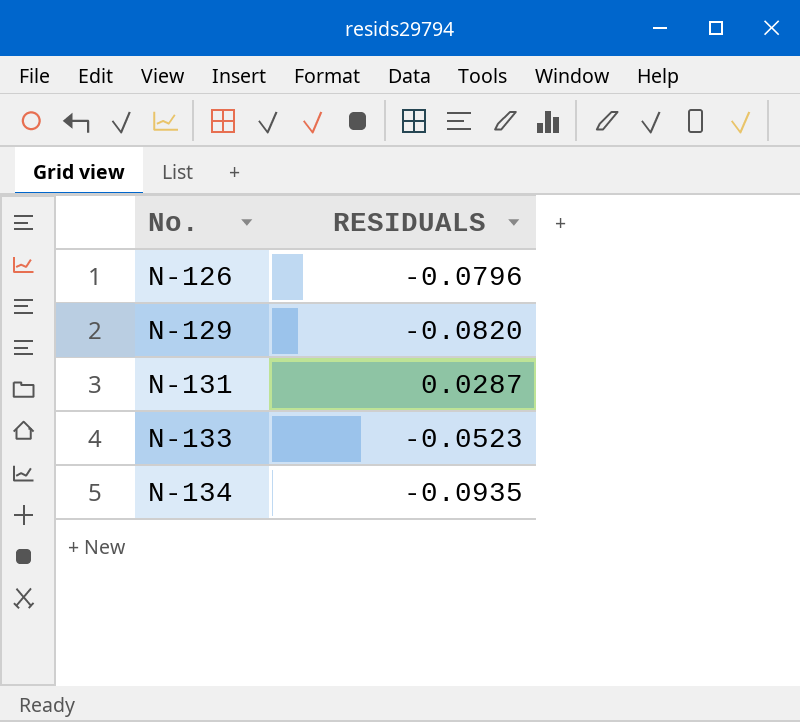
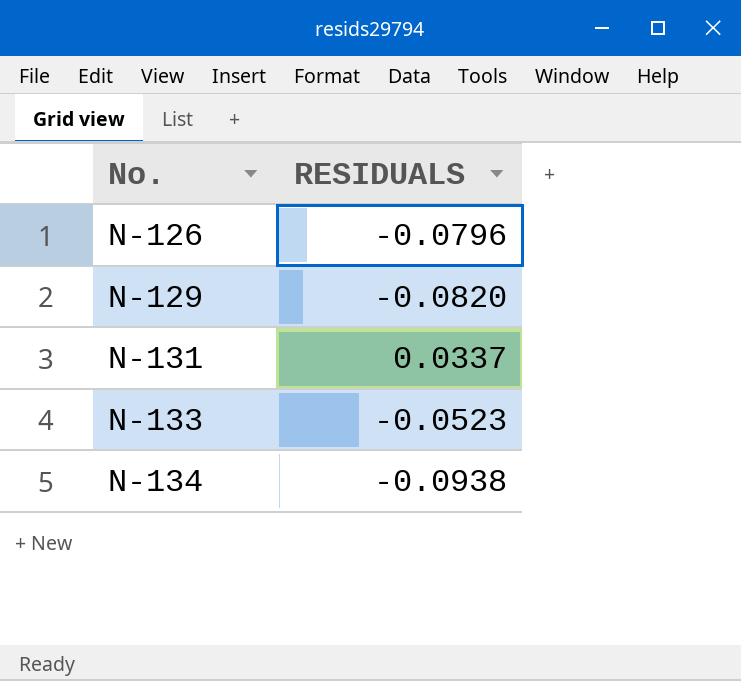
N-131 | RESIDUALS: 0.0287 -> 0.0337
N-134 | RESIDUALS: -0.0935 -> -0.0938

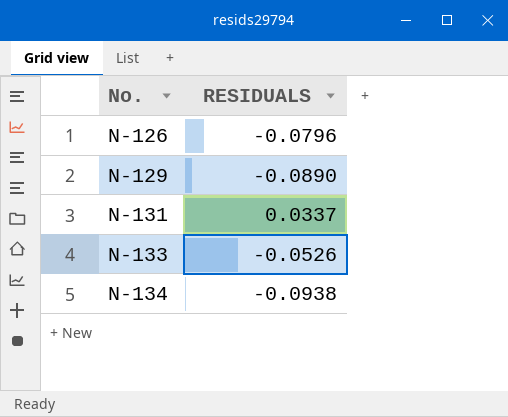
N-129 | RESIDUALS: -0.0820 -> -0.0890
N-133 | RESIDUALS: -0.0523 -> -0.0526

